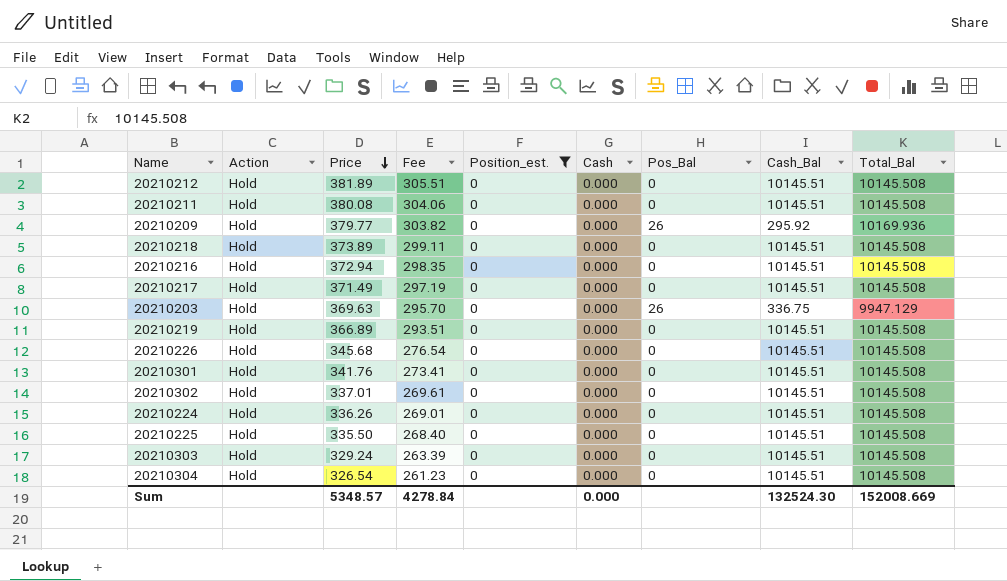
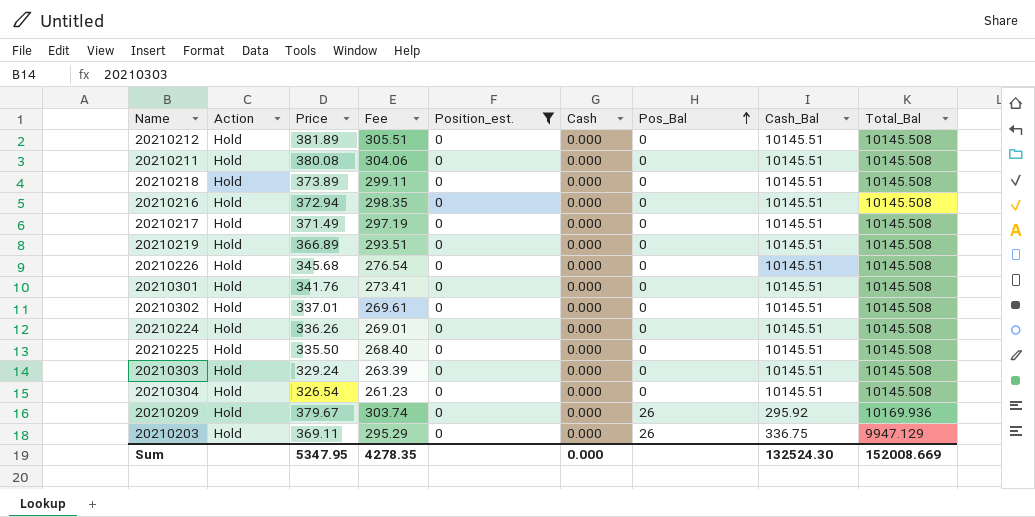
row order: Price descending -> Pos_Bal ascending
20210209 | Price: 379.77 -> 379.67
20210209 | Fee: 303.82 -> 303.74
20210203 | Price: 369.63 -> 369.11
20210203 | Fee: 295.70 -> 295.29
Sum | Price: 5348.57 -> 5347.95
Sum | Fee: 4278.84 -> 4278.35

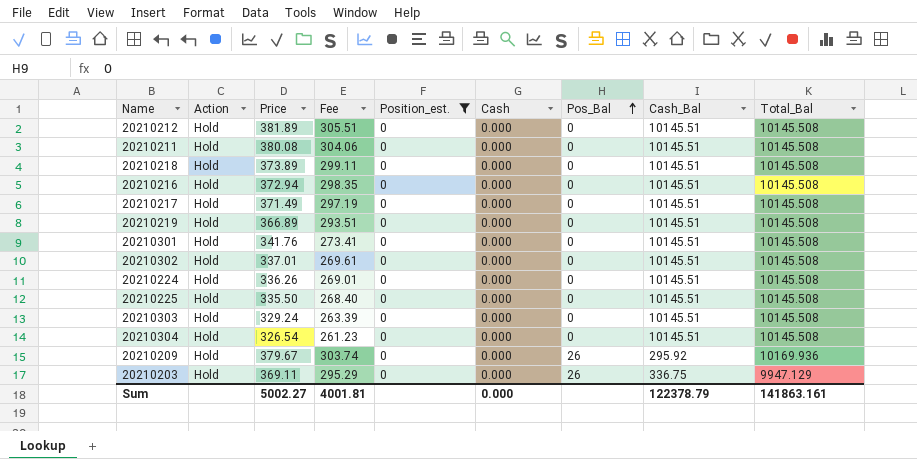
row 20210226: Hold | 345.68 | 276.54 | 0 | 0.000 | 0 | 10145.51 | 10145.508 -> none
Sum | Price: 5347.95 -> 5002.27
Sum | Fee: 4278.35 -> 4001.81
Sum | Cash_Bal: 132524.30 -> 122378.79
Sum | Total_Bal: 152008.669 -> 141863.161

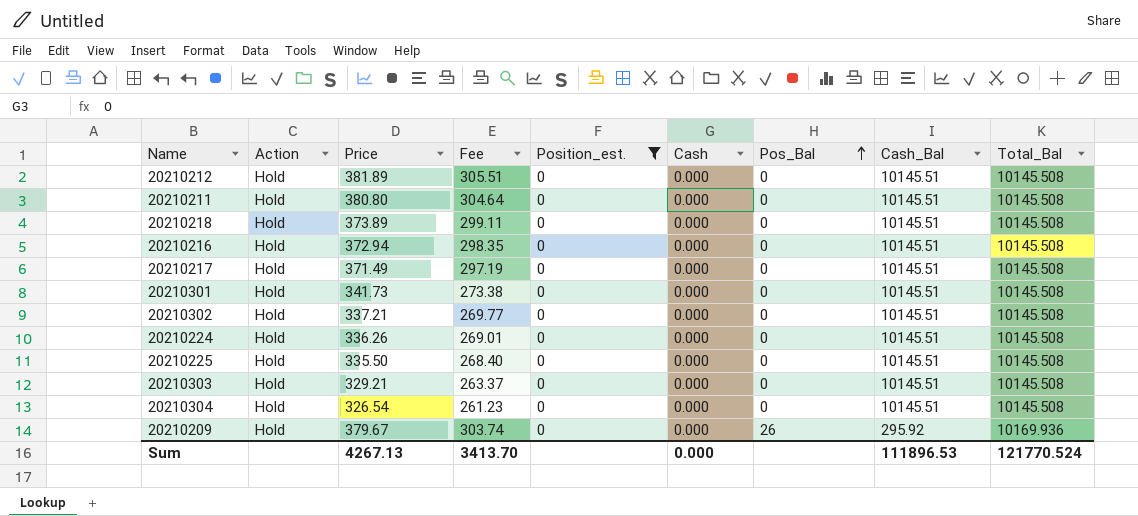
row 20210219: Hold | 366.89 | 293.51 | 0 | 0.000 | 0 | 10145.51 | 10145.508 -> none
row 20210203: Hold | 369.11 | 295.29 | 0 | 0.000 | 26 | 336.75 | 9947.129 -> none
20210211 | Price: 380.08 -> 380.80
20210211 | Fee: 304.06 -> 304.64
20210301 | Price: 341.76 -> 341.73
20210301 | Fee: 273.41 -> 273.38
20210302 | Price: 337.01 -> 337.21
20210302 | Fee: 269.61 -> 269.77
20210303 | Price: 329.24 -> 329.21
20210303 | Fee: 263.39 -> 263.37
Sum | Price: 5002.27 -> 4267.13
Sum | Fee: 4001.81 -> 3413.70
Sum | Cash_Bal: 122378.79 -> 111896.53
Sum | Total_Bal: 141863.161 -> 121770.524

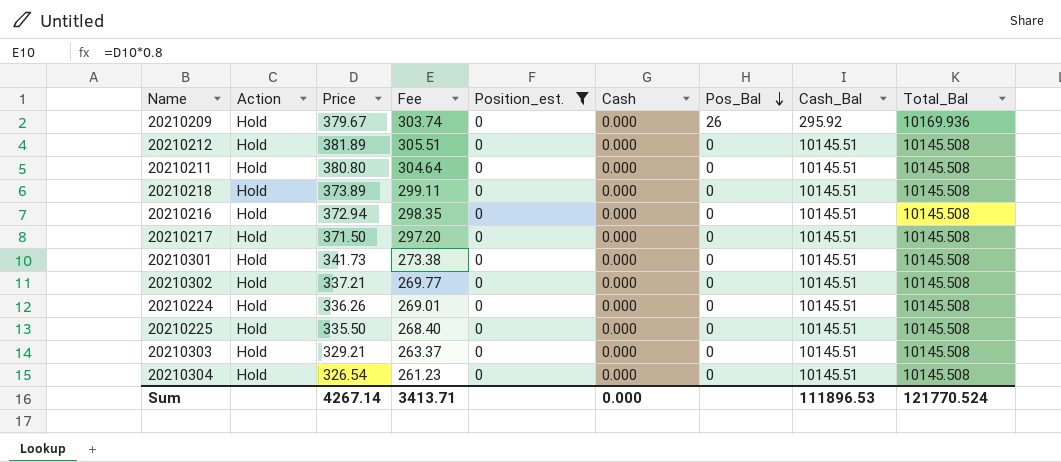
row order: Pos_Bal ascending -> Pos_Bal descending
20210217 | Price: 371.49 -> 371.50
20210217 | Fee: 297.19 -> 297.20
Sum | Price: 4267.13 -> 4267.14
Sum | Fee: 3413.70 -> 3413.71

